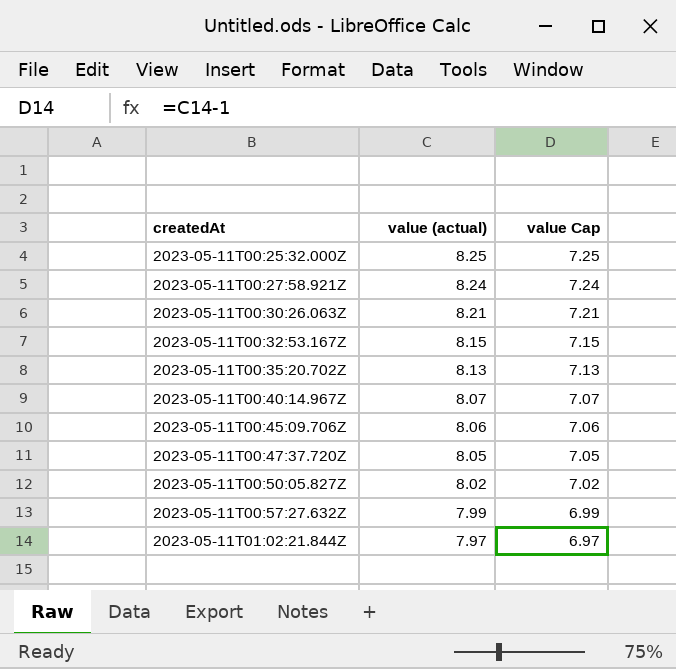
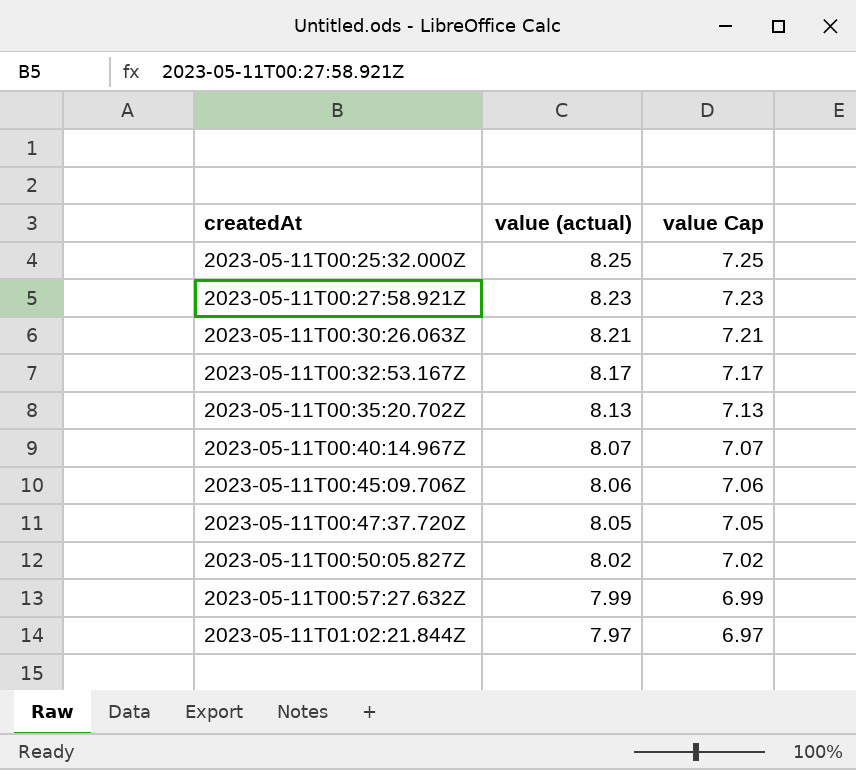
2023-05-11T00:27:58.921Z | value (actual): 8.24 -> 8.23
2023-05-11T00:27:58.921Z | value Cap: 7.24 -> 7.23
2023-05-11T00:32:53.167Z | value (actual): 8.15 -> 8.17
2023-05-11T00:32:53.167Z | value Cap: 7.15 -> 7.17

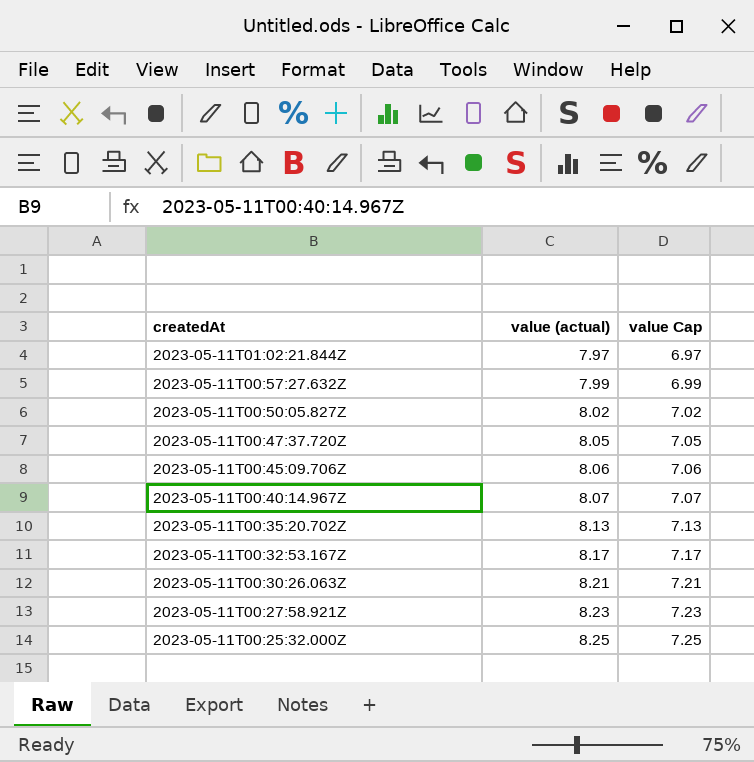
row order: createdAt ascending -> createdAt descending

